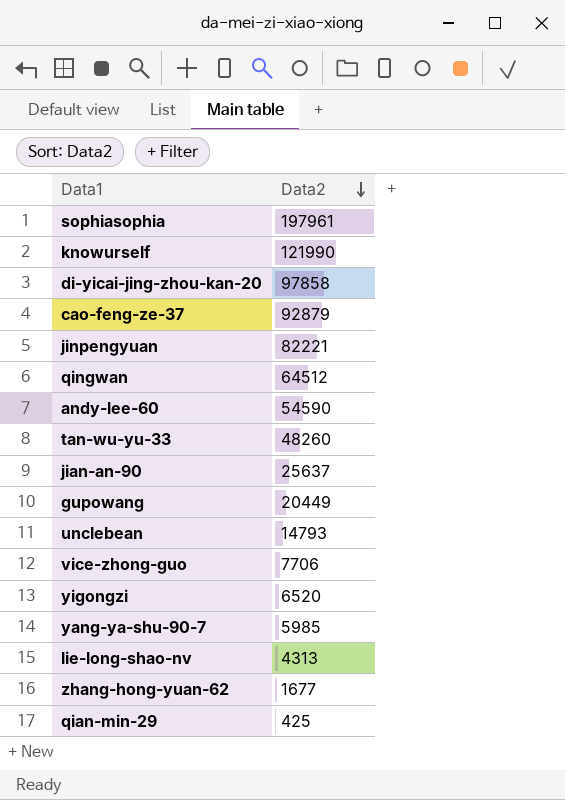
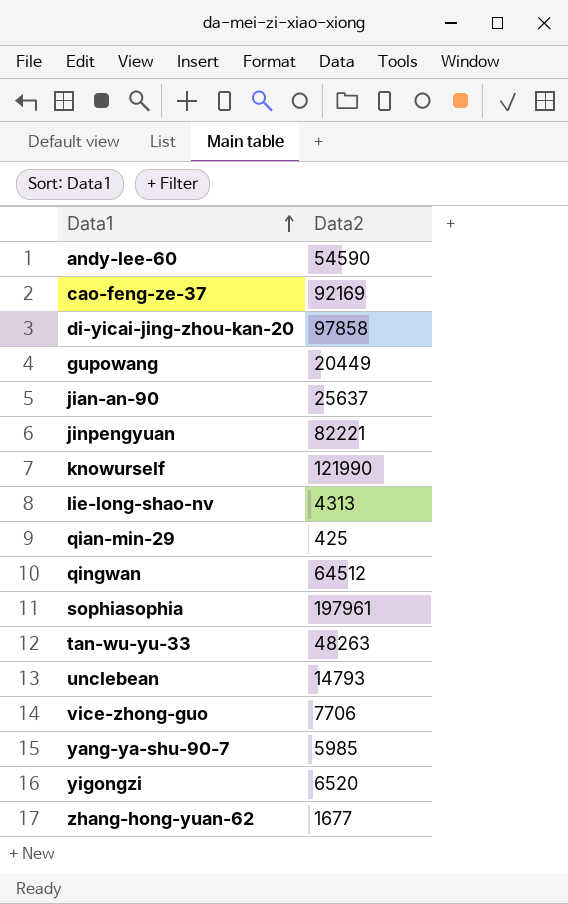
row order: Data2 descending -> Data1 ascending
cao-feng-ze-37 | Data2: 92879 -> 92169
tan-wu-yu-33 | Data2: 48260 -> 48263

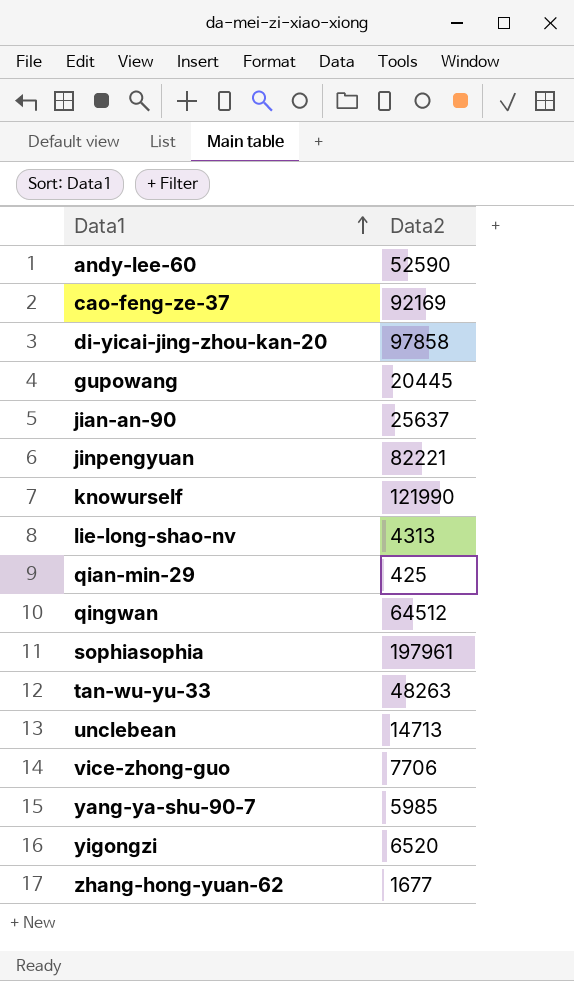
andy-lee-60 | Data2: 54590 -> 52590
gupowang | Data2: 20449 -> 20445
unclebean | Data2: 14793 -> 14713

